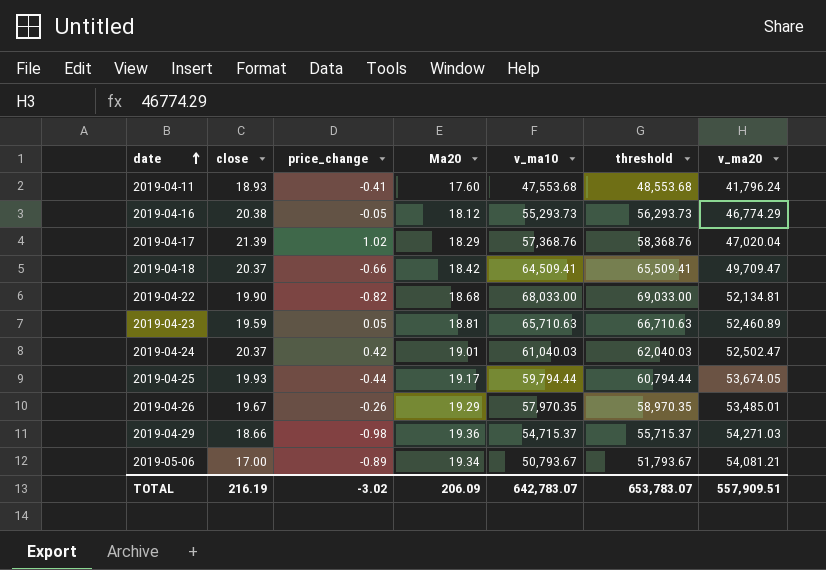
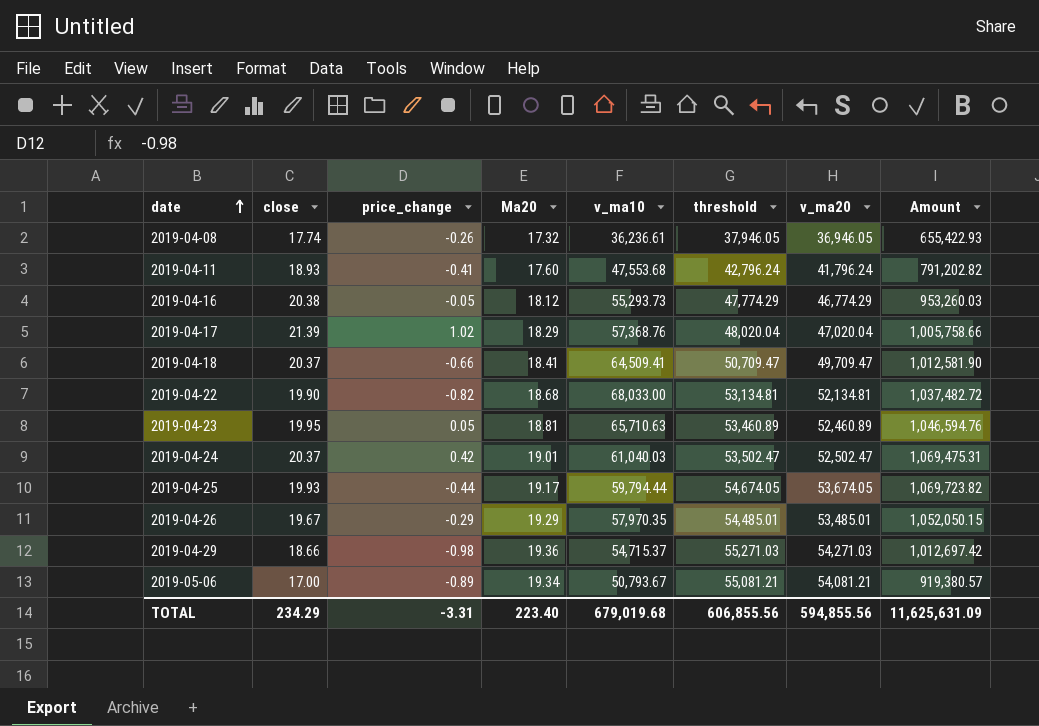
column threshold | formula: [v_ma10] + 1000 -> [v_ma20] + 1000
column Amount | formula: none -> [close] * [v_ma20]
row 2019-04-08: none -> 17.74 | -0.26 | 17.32 | 36,236.61 | 37,946.05 | 36,946.05 | 655,422.93
2019-04-18 | Ma20: 18.42 -> 18.41
2019-04-23 | close: 19.59 -> 19.95
2019-04-26 | price_change: -0.26 -> -0.29
TOTAL | close: 216.19 -> 234.29
TOTAL | price_change: -3.02 -> -3.31
TOTAL | Ma20: 206.09 -> 223.40
TOTAL | v_ma10: 642,783.07 -> 679,019.68
TOTAL | threshold: 653,783.07 -> 606,855.56
TOTAL | v_ma20: 557,909.51 -> 594,855.56

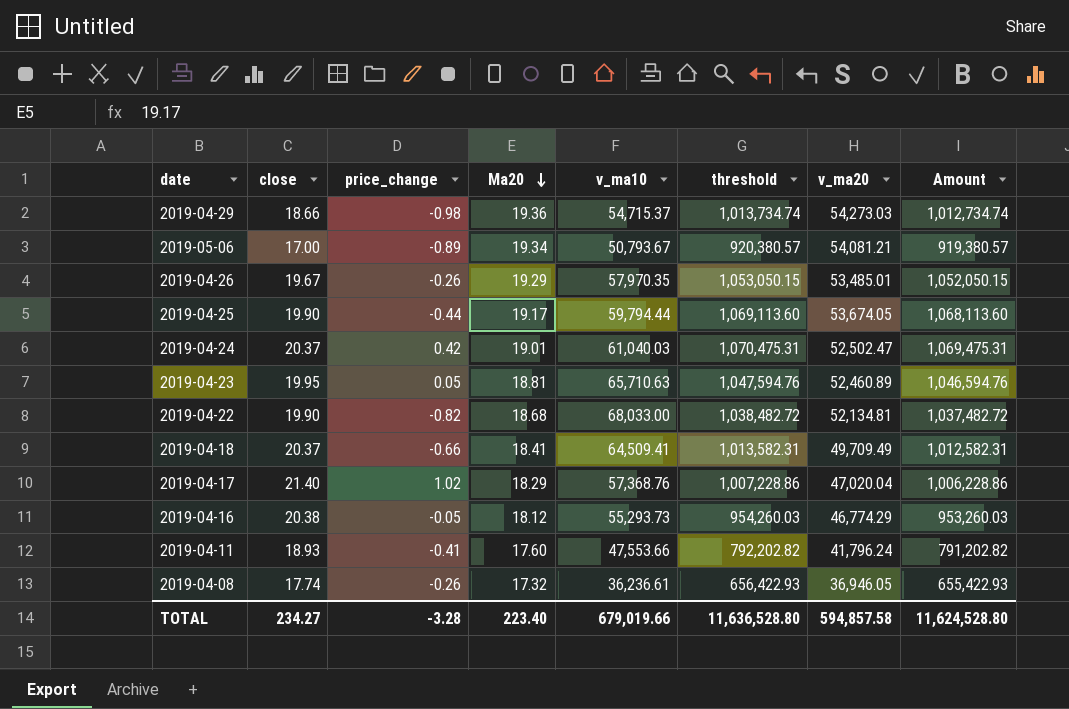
row order: date ascending -> Ma20 descending
column threshold | formula: [v_ma20] + 1000 -> [Amount] + 1000
2019-04-29 | v_ma20: 54,271.03 -> 54,273.03
2019-04-29 | Amount: 1,012,697.42 -> 1,012,734.74
2019-04-26 | price_change: -0.29 -> -0.26
2019-04-25 | close: 19.93 -> 19.90
2019-04-25 | Amount: 1,069,723.82 -> 1,068,113.60
2019-04-18 | v_ma20: 49,709.47 -> 49,709.49
2019-04-18 | Amount: 1,012,581.90 -> 1,012,582.31
2019-04-17 | close: 21.39 -> 21.40
2019-04-17 | Amount: 1,005,758.66 -> 1,006,228.86
2019-04-11 | v_ma10: 47,553.68 -> 47,553.66
TOTAL | close: 234.29 -> 234.27
TOTAL | price_change: -3.31 -> -3.28
TOTAL | v_ma10: 679,019.68 -> 679,019.66
TOTAL | threshold: 606,855.56 -> 11,636,528.80
TOTAL | v_ma20: 594,855.56 -> 594,857.58
TOTAL | Amount: 11,625,631.09 -> 11,624,528.80

